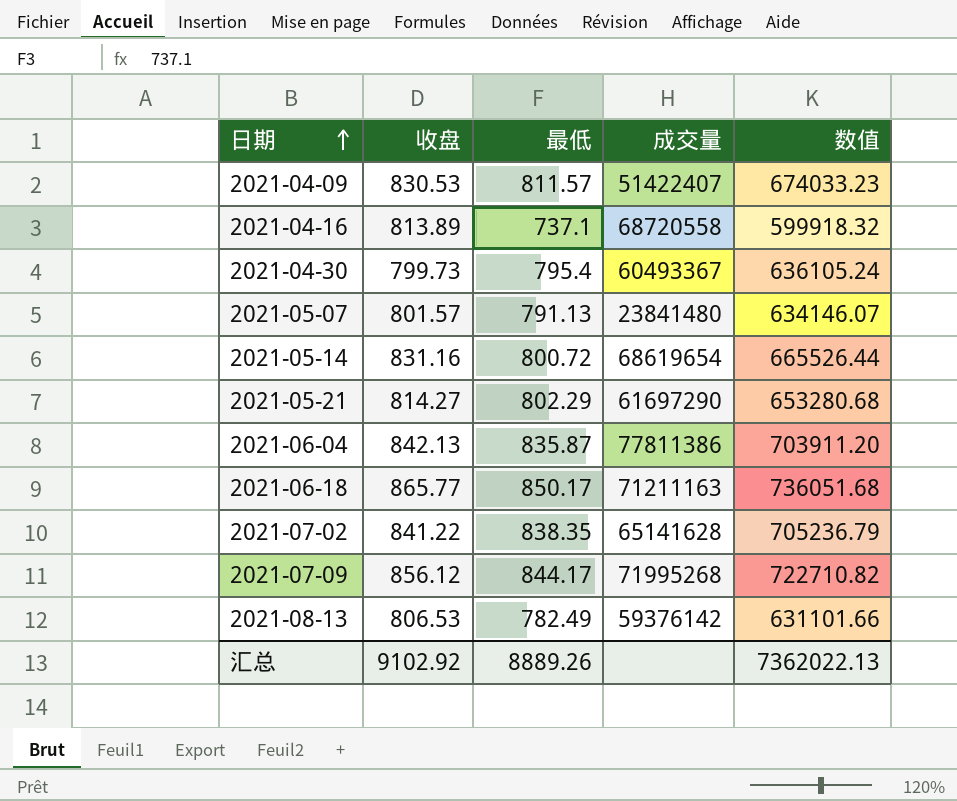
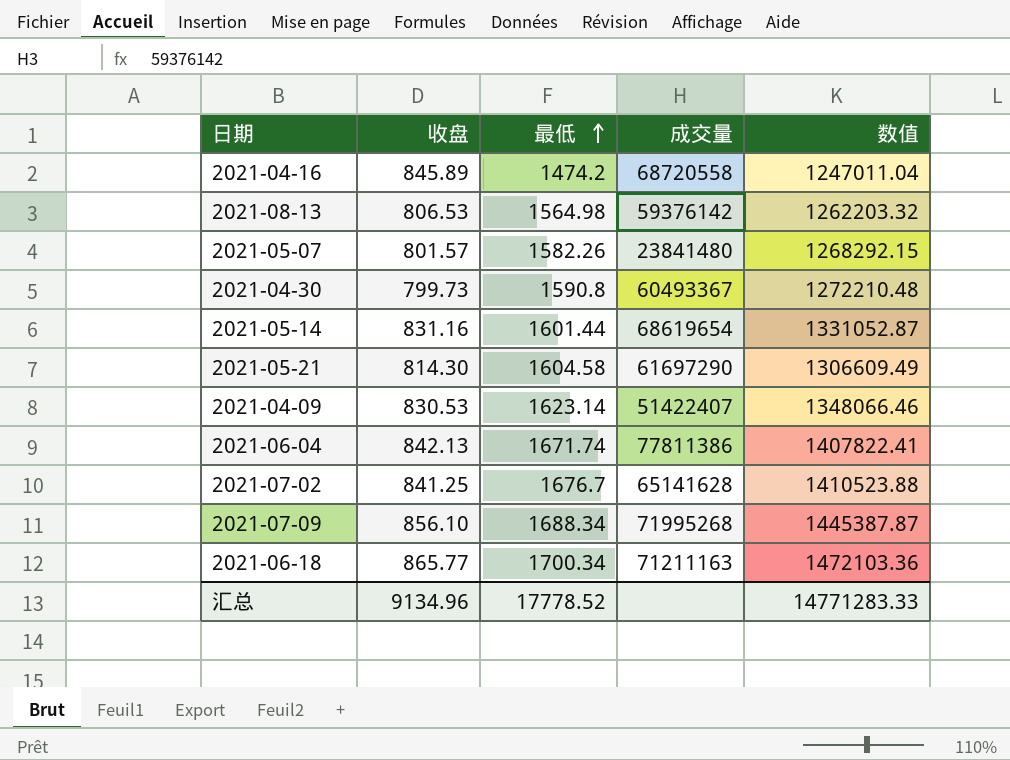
row order: 日期 ascending -> 最低 ascending
2021-04-16 | 收盘: 813.89 -> 845.89
2021-04-16 | 最低: 737.1 -> 1474.2
2021-04-16 | 数值: 599918.32 -> 1247011.04
2021-08-13 | 最低: 782.49 -> 1564.98
2021-08-13 | 数值: 631101.66 -> 1262203.32
2021-05-07 | 最低: 791.13 -> 1582.26
2021-05-07 | 数值: 634146.07 -> 1268292.15
2021-04-30 | 最低: 795.4 -> 1590.8
2021-04-30 | 数值: 636105.24 -> 1272210.48
2021-05-14 | 最低: 800.72 -> 1601.44
2021-05-14 | 数值: 665526.44 -> 1331052.87
2021-05-21 | 收盘: 814.27 -> 814.30
2021-05-21 | 最低: 802.29 -> 1604.58
2021-05-21 | 数值: 653280.68 -> 1306609.49
2021-04-09 | 最低: 811.57 -> 1623.14
2021-04-09 | 数值: 674033.23 -> 1348066.46
2021-06-04 | 最低: 835.87 -> 1671.74
2021-06-04 | 数值: 703911.20 -> 1407822.41
2021-07-02 | 收盘: 841.22 -> 841.25
2021-07-02 | 最低: 838.35 -> 1676.7
2021-07-02 | 数值: 705236.79 -> 1410523.88
2021-07-09 | 收盘: 856.12 -> 856.10
2021-07-09 | 最低: 844.17 -> 1688.34
2021-07-09 | 数值: 722710.82 -> 1445387.87
2021-06-18 | 最低: 850.17 -> 1700.34
2021-06-18 | 数值: 736051.68 -> 1472103.36
汇总 | 收盘: 9102.92 -> 9134.96
汇总 | 最低: 8889.26 -> 17778.52
汇总 | 数值: 7362022.13 -> 14771283.33

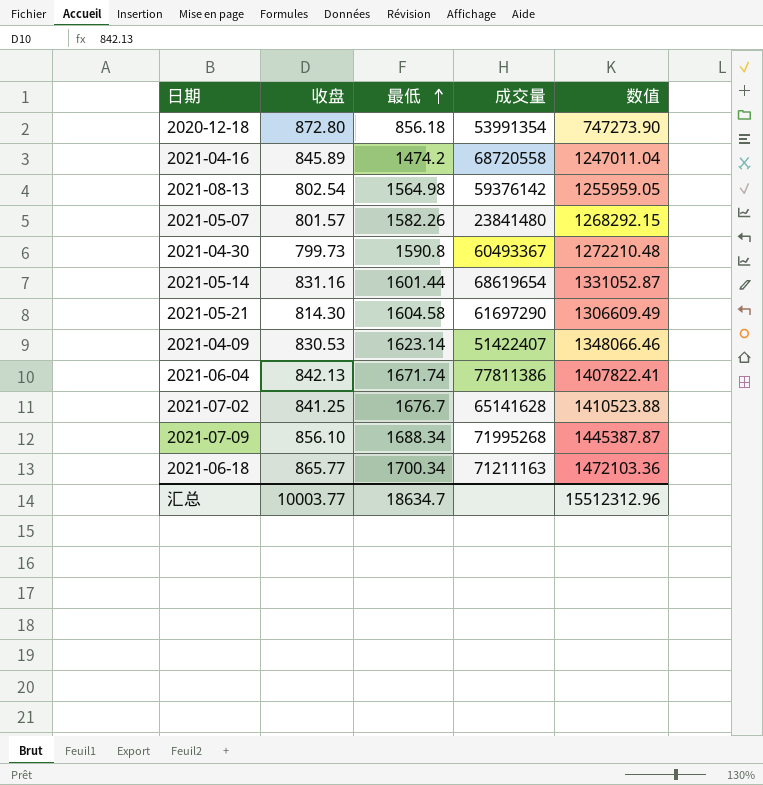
row 2020-12-18: none -> 872.80 | 856.18 | 53991354 | 747273.90
2021-08-13 | 收盘: 806.53 -> 802.54
2021-08-13 | 数值: 1262203.32 -> 1255959.05
汇总 | 收盘: 9134.96 -> 10003.77
汇总 | 最低: 17778.52 -> 18634.7
汇总 | 数值: 14771283.33 -> 15512312.96

